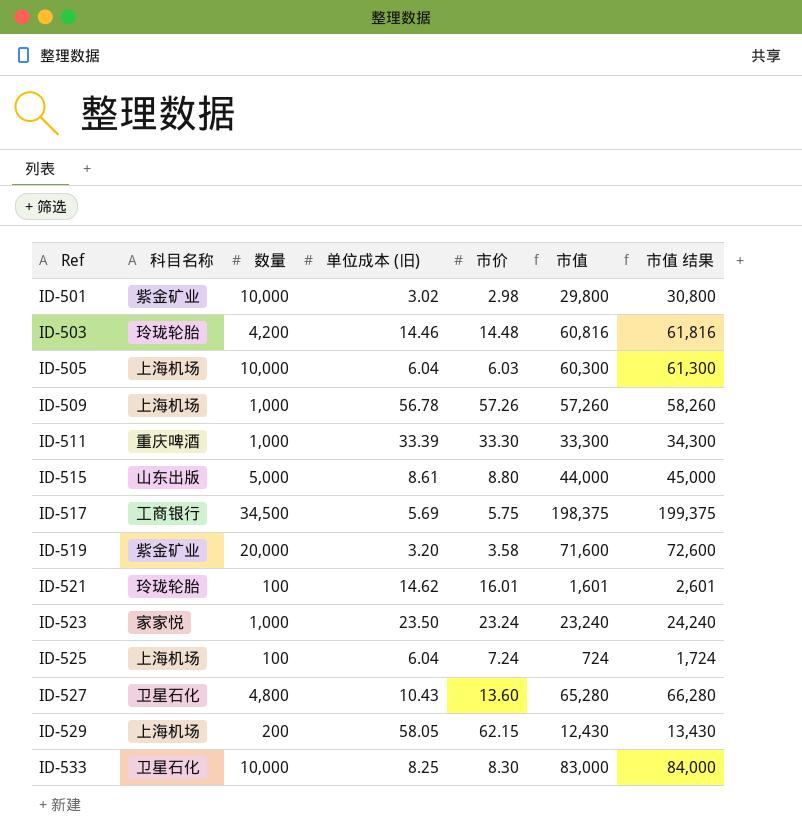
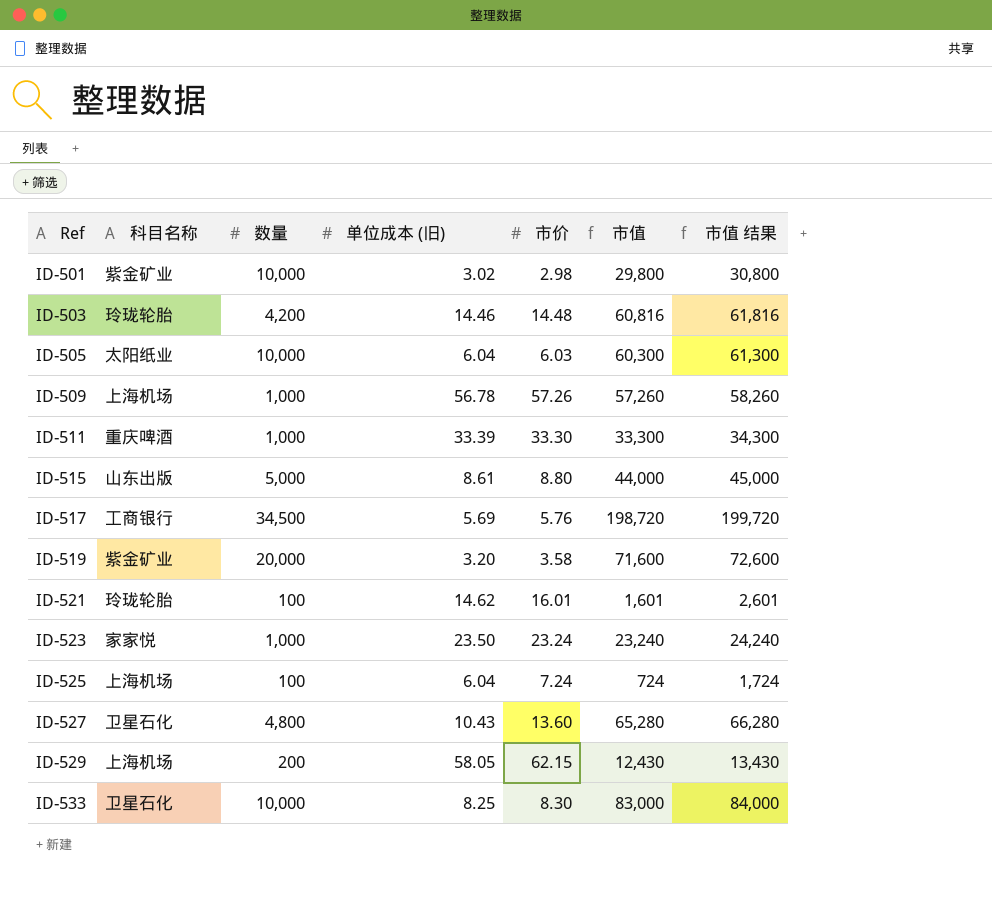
ID-505 | 科目名称: 上海机场 -> 太阳纸业
ID-517 | 市价: 5.75 -> 5.76
ID-517 | 市值: 198,375 -> 198,720
ID-517 | 市值 结果: 199,375 -> 199,720

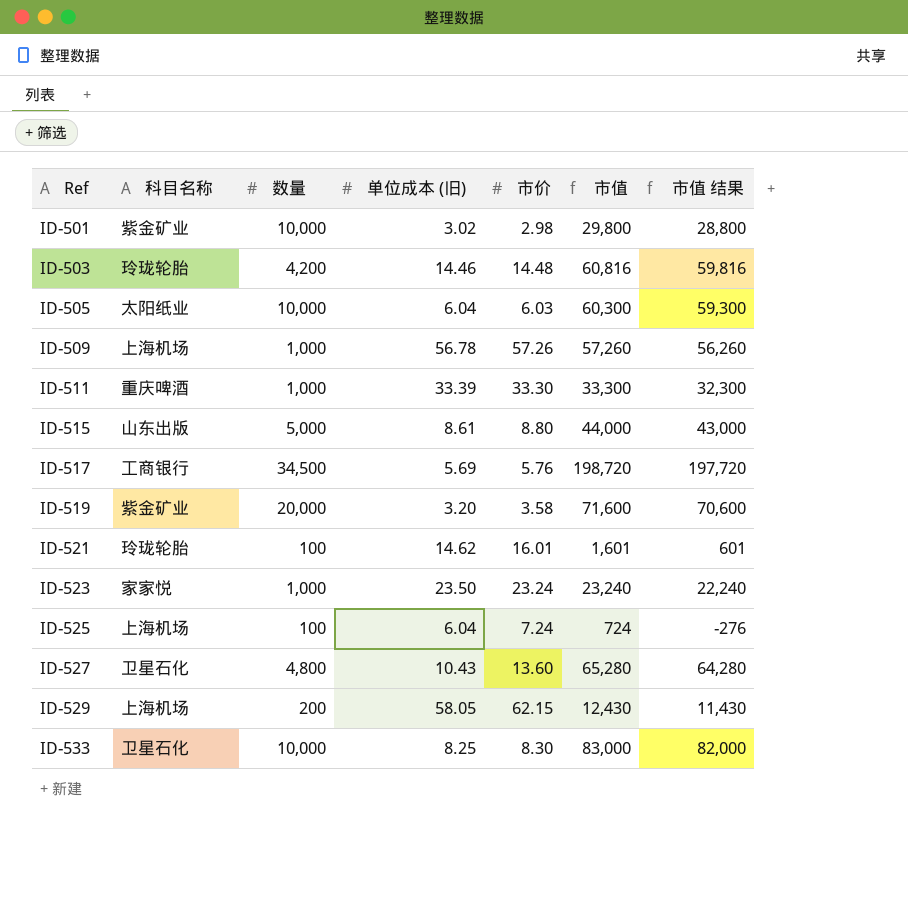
column 市值 结果 | formula: [市值] + 1000 -> [市值] - 1000

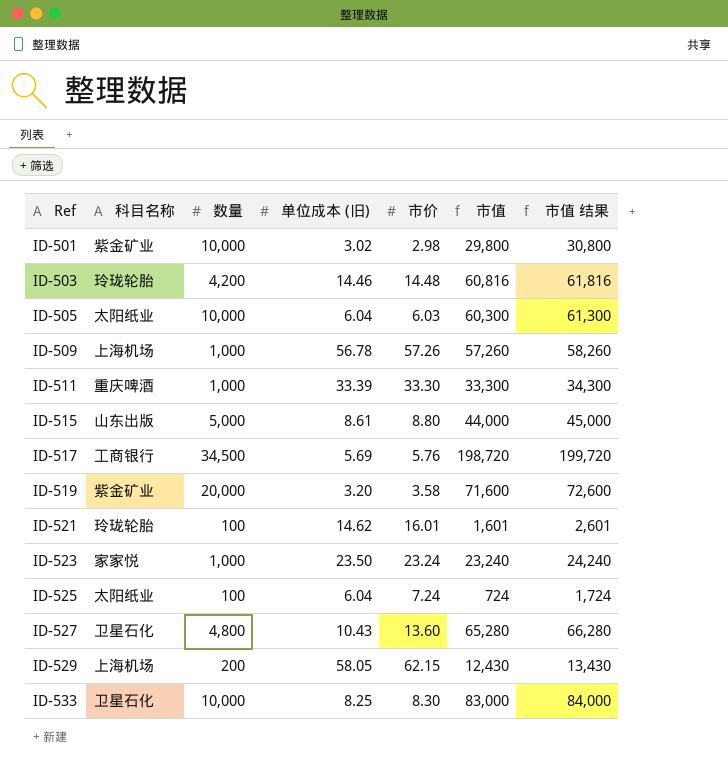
column 市值 结果 | formula: [市值] - 1000 -> [市值] + 1000
ID-525 | 科目名称: 上海机场 -> 太阳纸业

